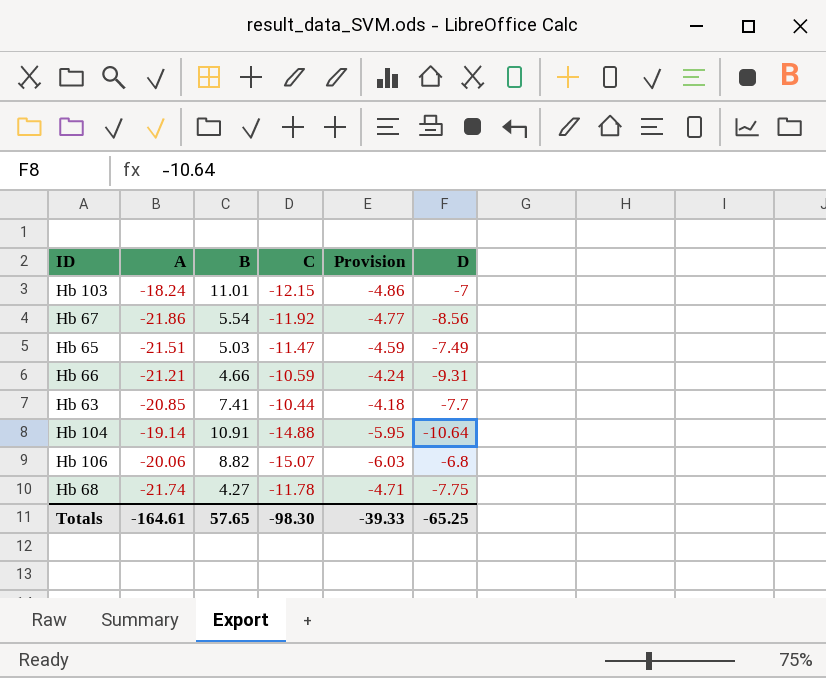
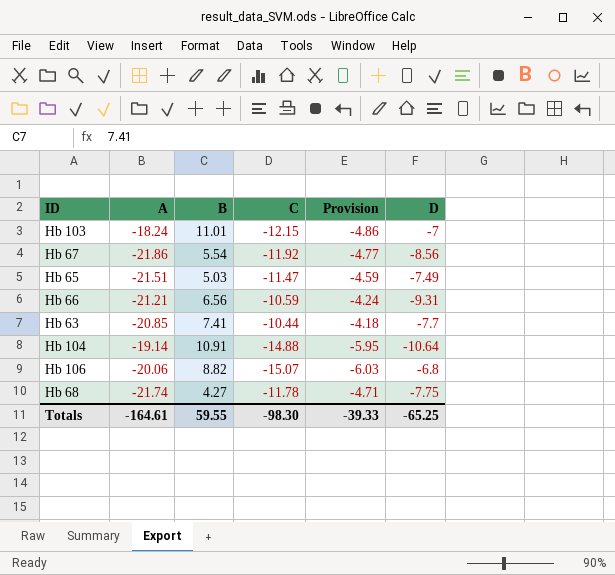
Hb 66 | B: 4.66 -> 6.56
Totals | B: 57.65 -> 59.55

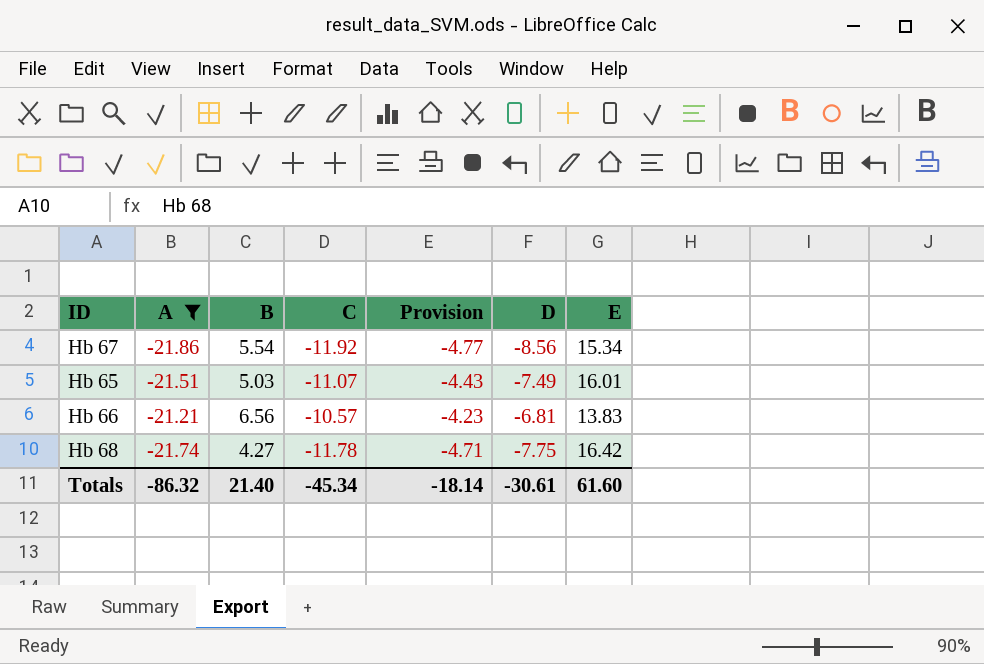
filter: none -> A <= -21.21
column E | position: none -> 7
Hb 65 | C: -11.47 -> -11.07
Hb 65 | Provision: -4.59 -> -4.43
Hb 66 | C: -10.59 -> -10.57
Hb 66 | Provision: -4.24 -> -4.23
Hb 66 | D: -9.31 -> -6.81
Totals | A: -164.61 -> -86.32
Totals | B: 59.55 -> 21.40
Totals | C: -98.30 -> -45.34
Totals | Provision: -39.33 -> -18.14
Totals | D: -65.25 -> -30.61

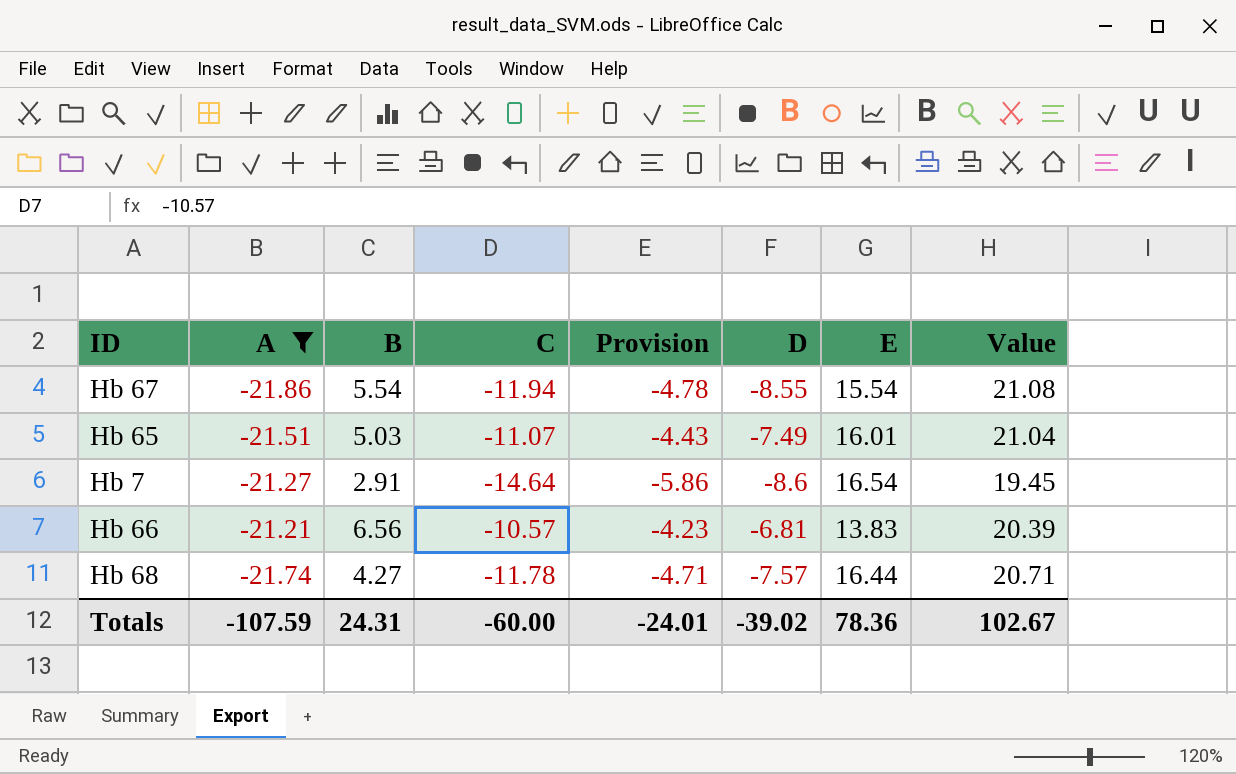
column Value | formula: none -> [B] + [E]
Hb 67 | C: -11.92 -> -11.94
Hb 67 | Provision: -4.77 -> -4.78
Hb 67 | D: -8.56 -> -8.55
Hb 67 | E: 15.34 -> 15.54
row Hb 7: none -> -21.27 | 2.91 | -14.64 | -5.86 | -8.6 | 16.54 | 19.45
Hb 68 | D: -7.75 -> -7.57
Hb 68 | E: 16.42 -> 16.44
Totals | A: -86.32 -> -107.59
Totals | B: 21.40 -> 24.31
Totals | C: -45.34 -> -60.00
Totals | Provision: -18.14 -> -24.01
Totals | D: -30.61 -> -39.02
Totals | E: 61.60 -> 78.36

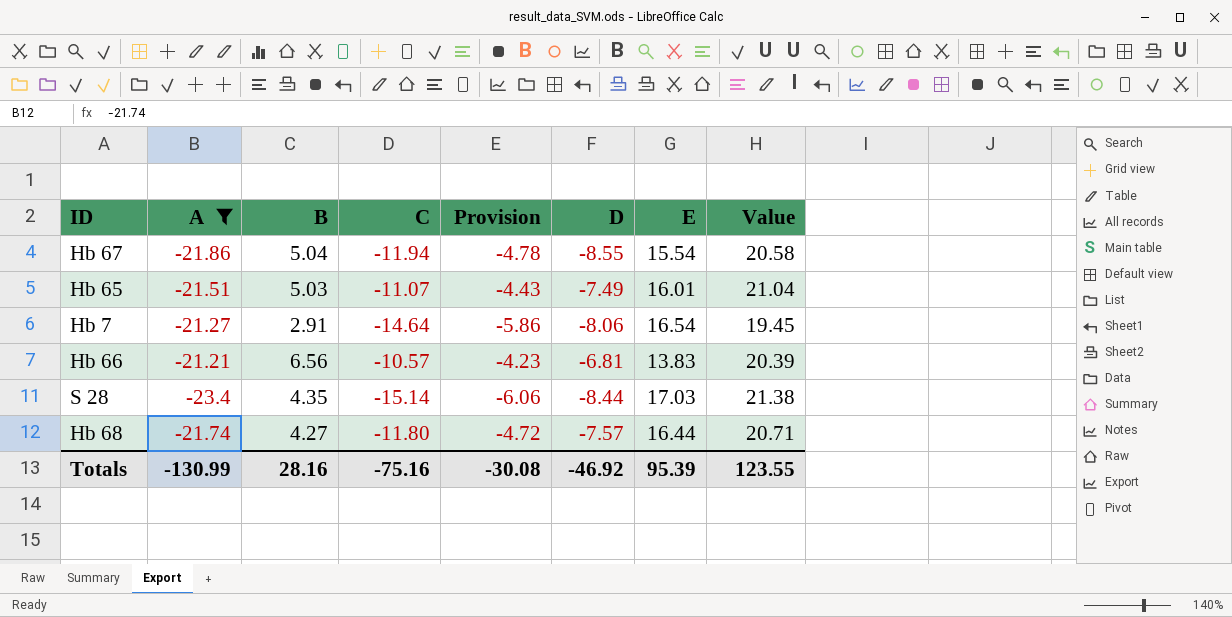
Hb 67 | B: 5.54 -> 5.04
Hb 67 | Value: 21.08 -> 20.58
Hb 7 | D: -8.6 -> -8.06
row S 28: none -> -23.4 | 4.35 | -15.14 | -6.06 | -8.44 | 17.03 | 21.38
Hb 68 | C: -11.78 -> -11.80
Hb 68 | Provision: -4.71 -> -4.72
Totals | A: -107.59 -> -130.99
Totals | B: 24.31 -> 28.16
Totals | C: -60.00 -> -75.16
Totals | Provision: -24.01 -> -30.08
Totals | D: -39.02 -> -46.92
Totals | E: 78.36 -> 95.39
Totals | Value: 102.67 -> 123.55

